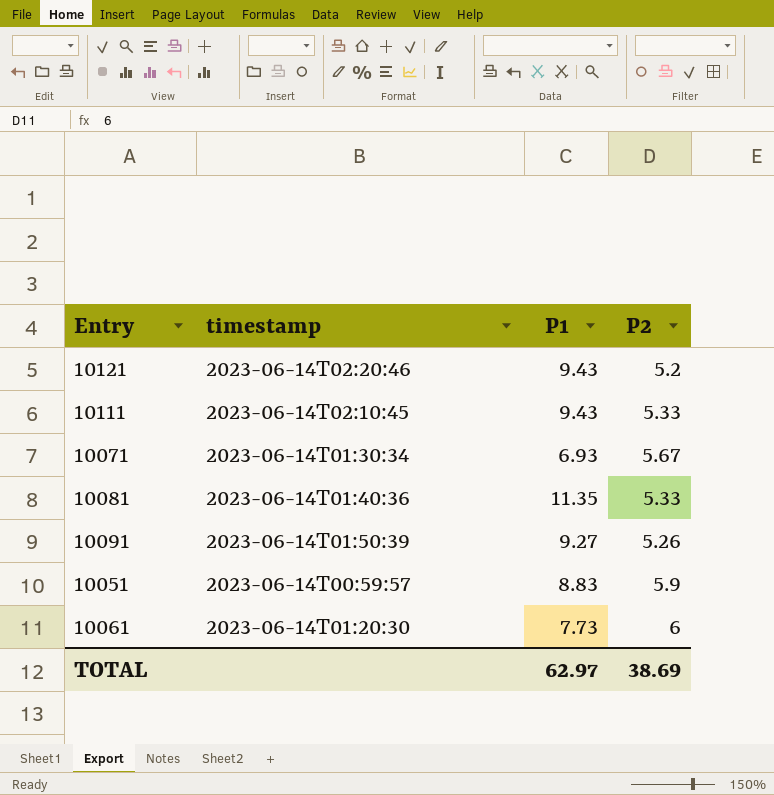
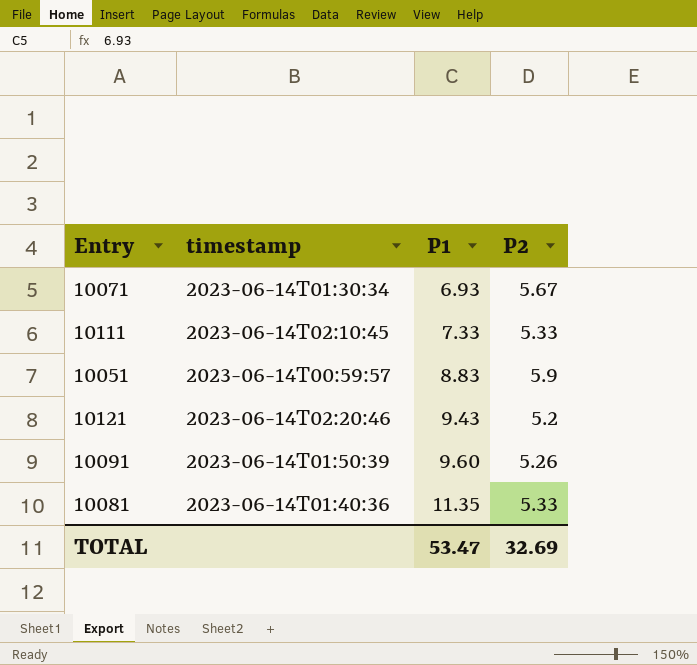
row order: none -> P1 ascending
row 10061: 2023-06-14T01:20:30 | 7.73 | 6 -> none
10111 | P1: 9.43 -> 7.33
10091 | P1: 9.27 -> 9.60
TOTAL | P1: 62.97 -> 53.47
TOTAL | P2: 38.69 -> 32.69

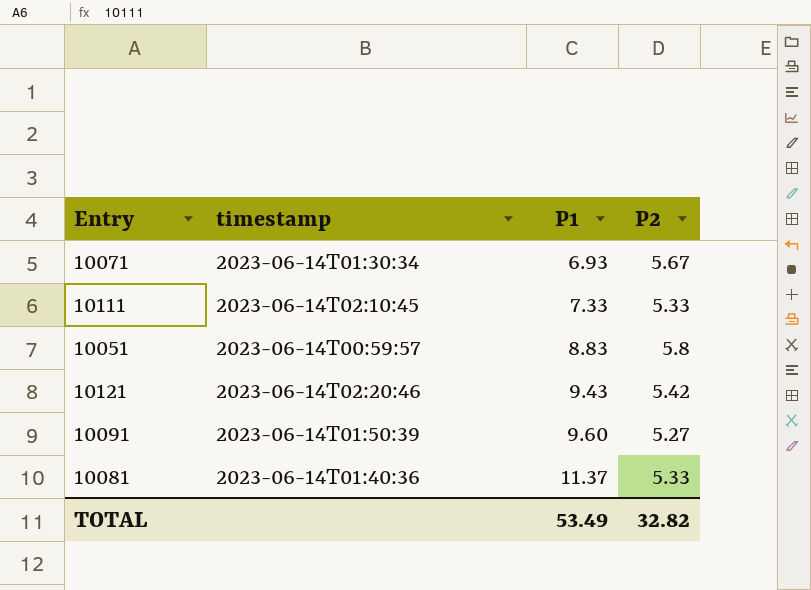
10051 | P2: 5.9 -> 5.8
10121 | P2: 5.2 -> 5.42
10091 | P2: 5.26 -> 5.27
10081 | P1: 11.35 -> 11.37
TOTAL | P1: 53.47 -> 53.49
TOTAL | P2: 32.69 -> 32.82

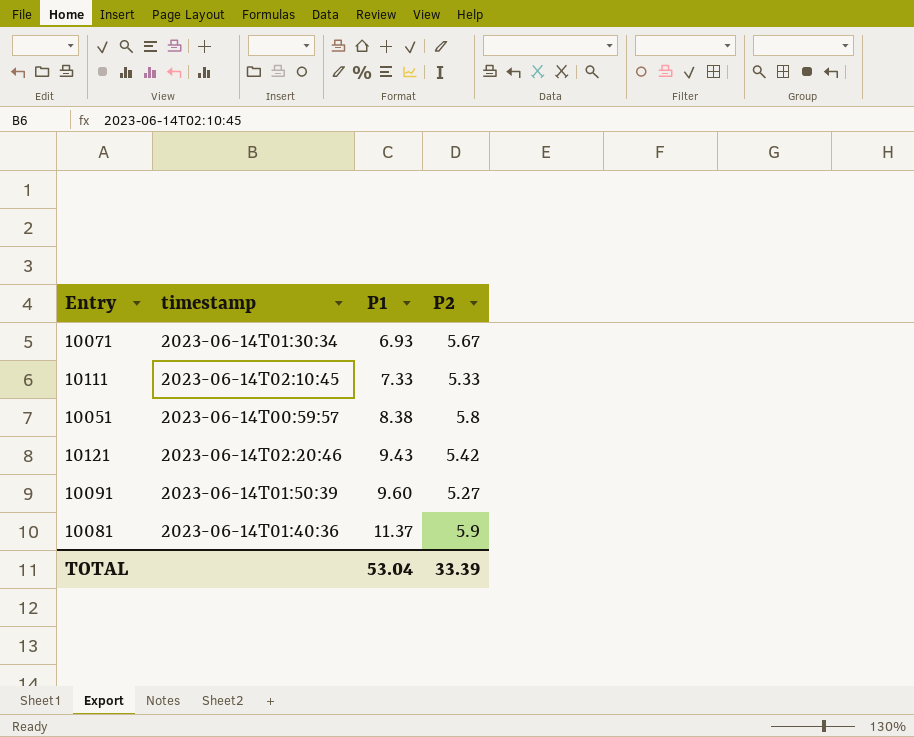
10051 | P1: 8.83 -> 8.38
10081 | P2: 5.33 -> 5.9
TOTAL | P1: 53.49 -> 53.04
TOTAL | P2: 32.82 -> 33.39

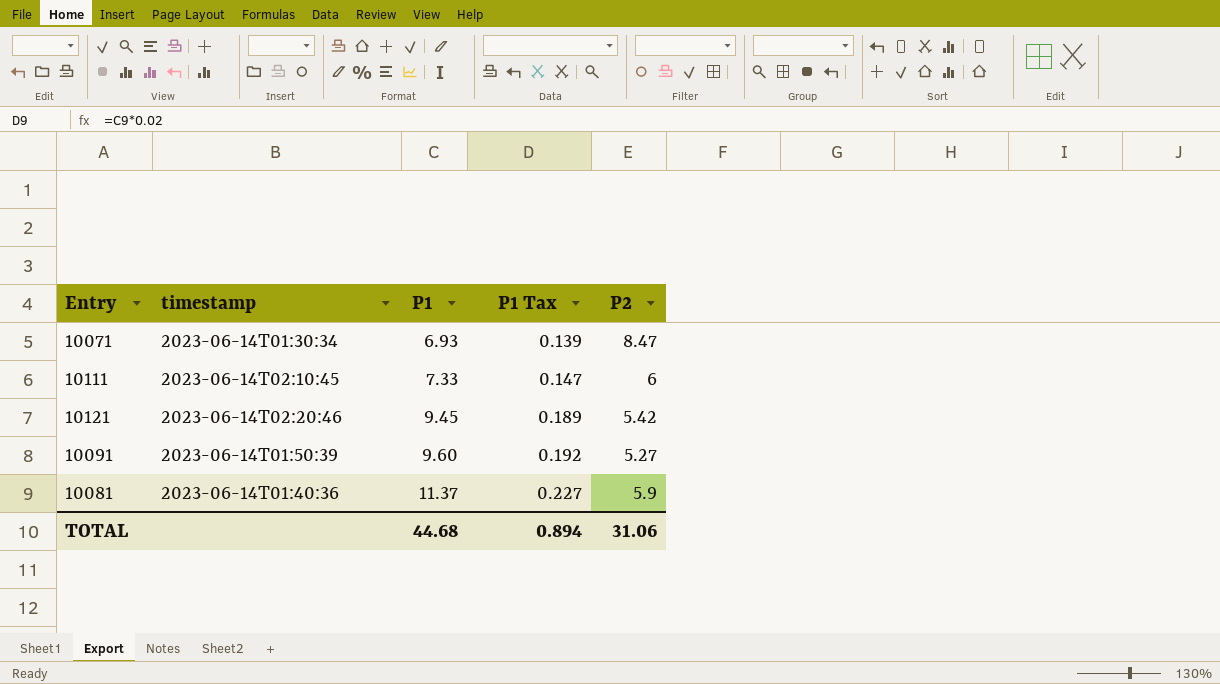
column P1 Tax | formula: none -> [P1] * 0.02
row 10051: 2023-06-14T00:59:57 | 8.38 | 5.8 -> none
10071 | P2: 5.67 -> 8.47
10111 | P2: 5.33 -> 6
10121 | P1: 9.43 -> 9.45
TOTAL | P1: 53.04 -> 44.68
TOTAL | P2: 33.39 -> 31.06

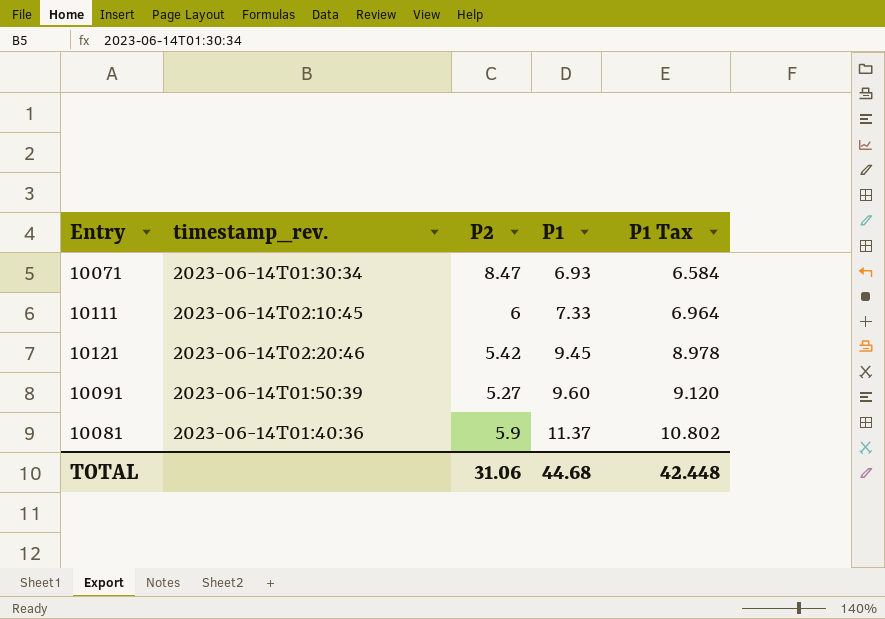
column name: timestamp -> timestamp_rev.
column P2 | position: 5 -> 3
column P1 Tax | formula: [P1] * 0.02 -> [P1] * 0.95
TOTAL | P1 Tax: 0.894 -> 42.448

